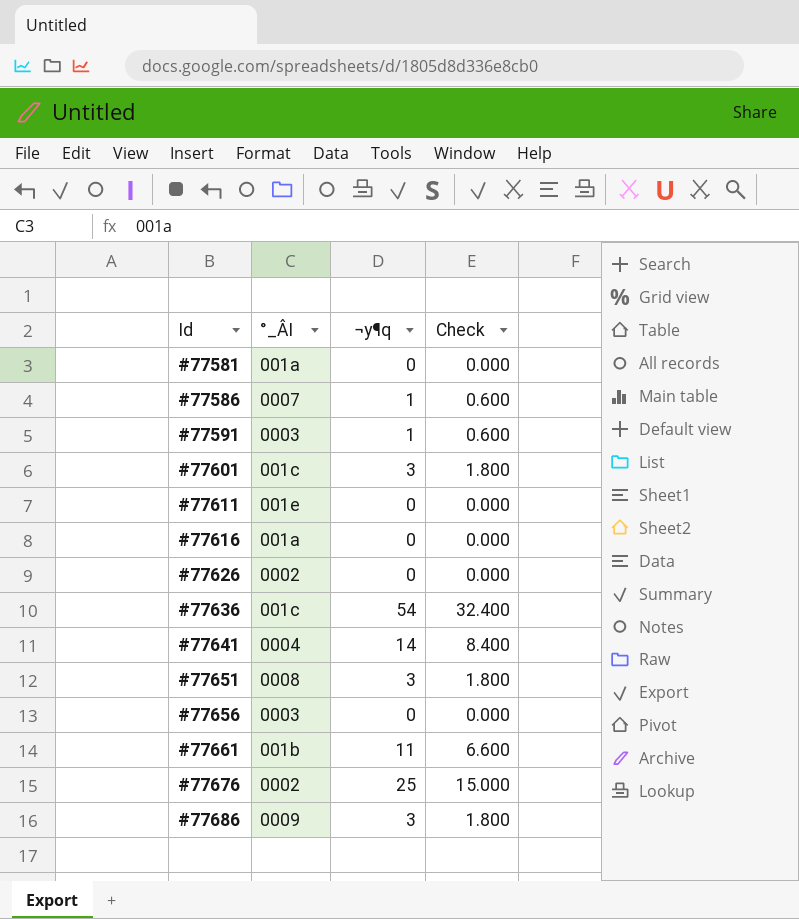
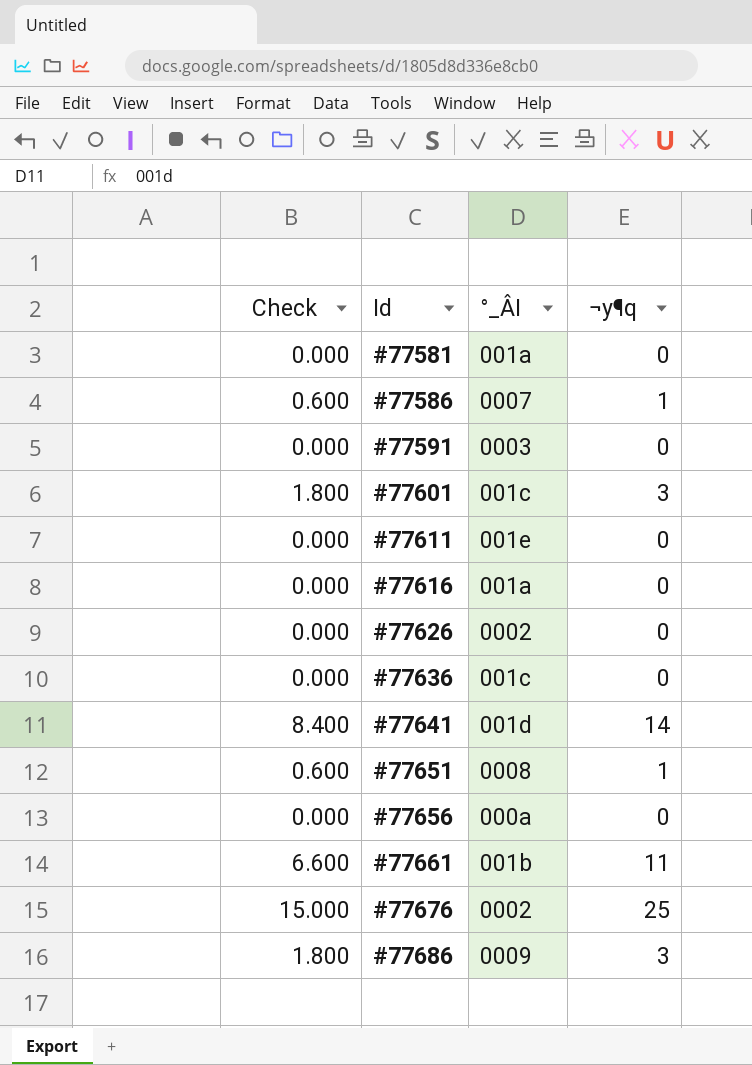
column Check | position: 4 -> 1
#77591 | Check: 0.600 -> 0.000
#77591 | ¬y¶q: 1 -> 0
#77636 | Check: 32.400 -> 0.000
#77636 | ¬y¶q: 54 -> 0
#77641 | °_ÂI: 0004 -> 001d
#77651 | Check: 1.800 -> 0.600
#77651 | ¬y¶q: 3 -> 1
#77656 | °_ÂI: 0003 -> 000a

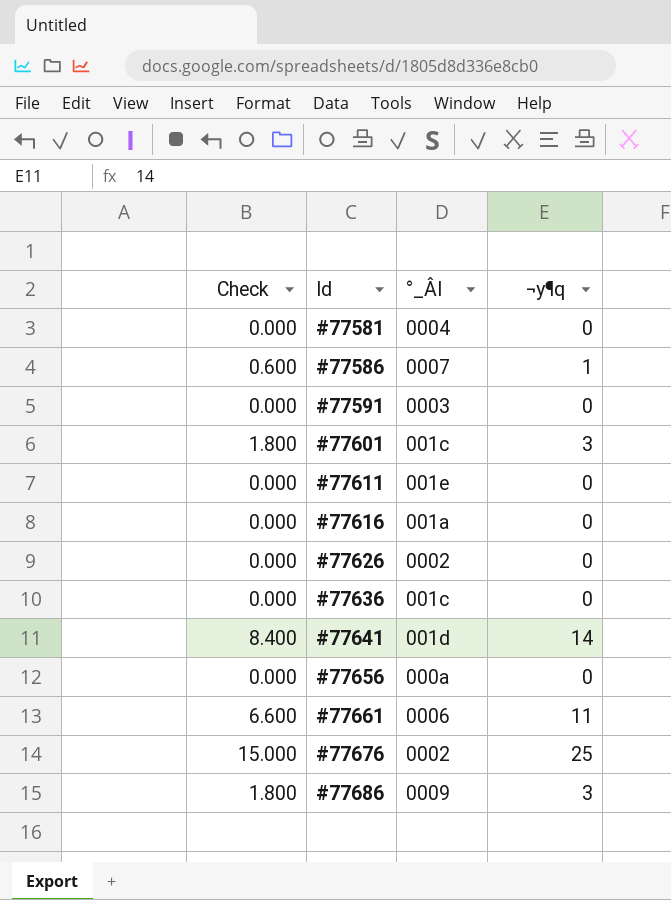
row #77651: 0.600 | 0008 | 1 -> none
#77581 | °_ÂI: 001a -> 0004
#77661 | °_ÂI: 001b -> 0006

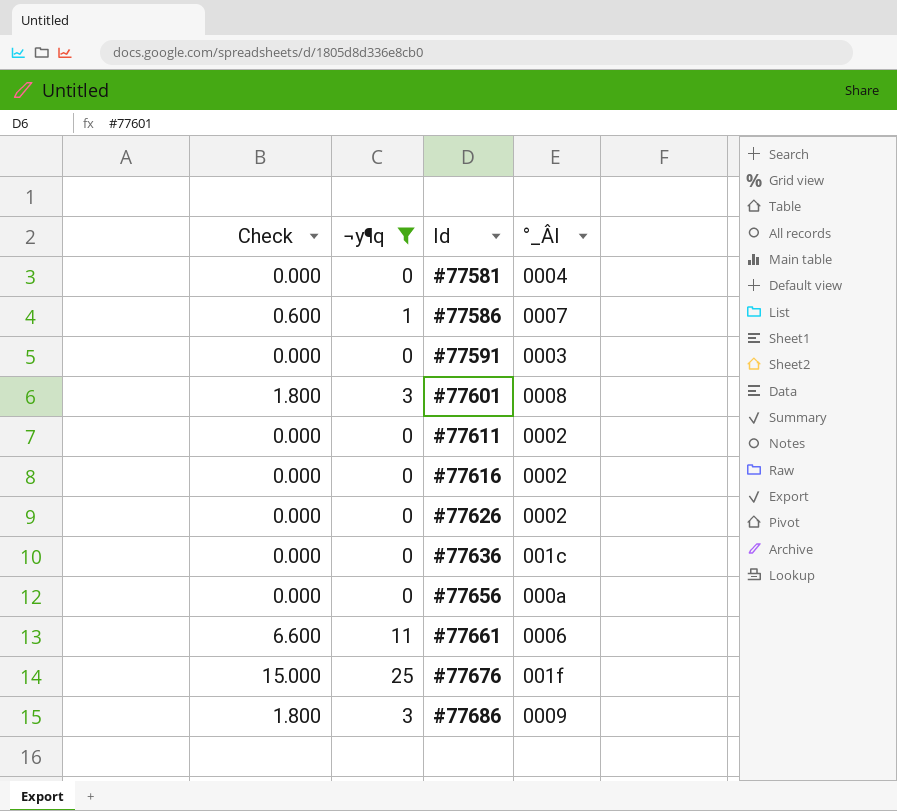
filter: none -> ¬y¶q != 14
column ¬y¶q | position: 4 -> 2
#77601 | °_ÂI: 001c -> 0008
#77611 | °_ÂI: 001e -> 0002
#77616 | °_ÂI: 001a -> 0002
#77676 | °_ÂI: 0002 -> 001f

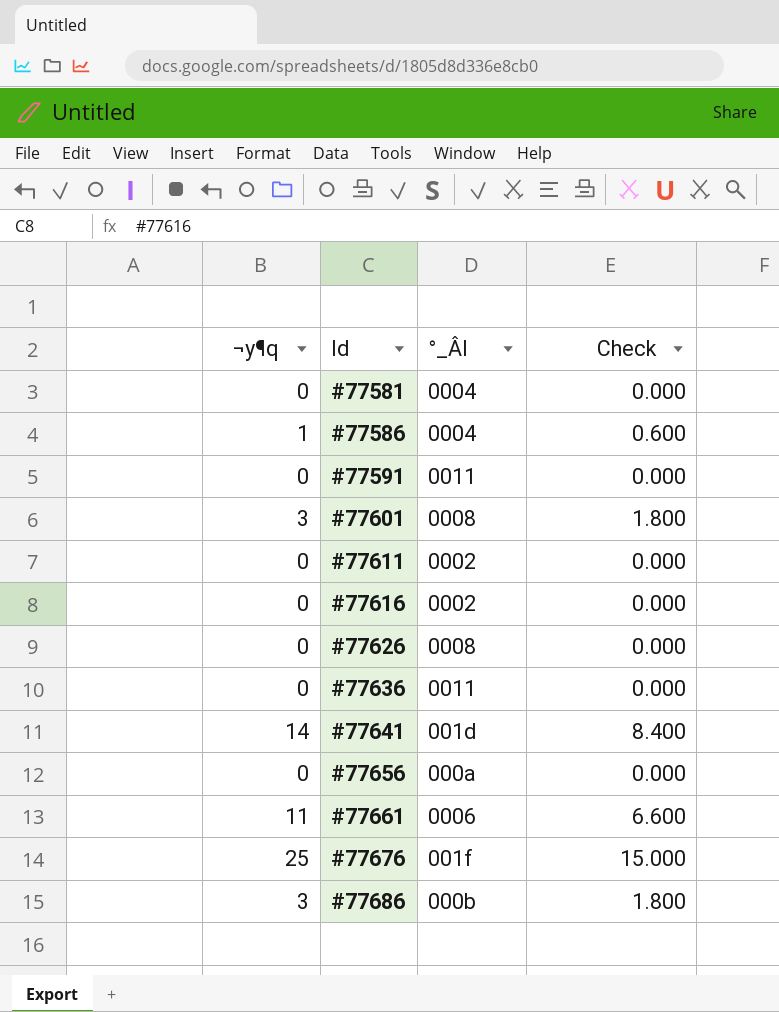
filter: ¬y¶q != 14 -> none
column Check | position: 1 -> 4
#77586 | °_ÂI: 0007 -> 0004
#77591 | °_ÂI: 0003 -> 0011
#77626 | °_ÂI: 0002 -> 0008
#77636 | °_ÂI: 001c -> 0011
#77686 | °_ÂI: 0009 -> 000b

